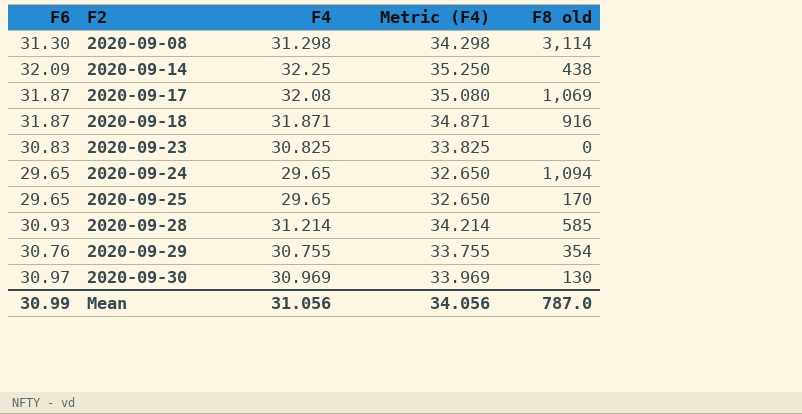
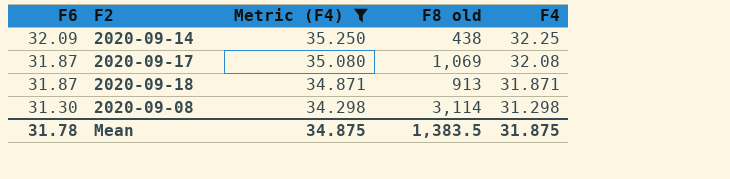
filter: none -> Metric (F4) >= 34.298
row order: F2 ascending -> F6 descending
column F4 | position: 3 -> 5
2020-09-18 | F8 old: 916 -> 913
Mean | F6: 30.99 -> 31.78
Mean | Metric (F4): 34.056 -> 34.875
Mean | F8 old: 787.0 -> 1,383.5
Mean | F4: 31.056 -> 31.875

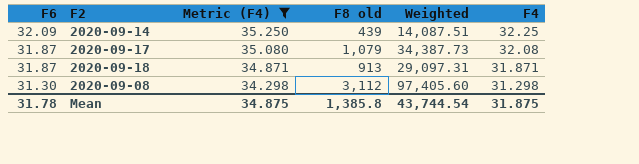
column Weighted | formula: none -> [F6] * [F8 old]
2020-09-14 | F8 old: 438 -> 439
2020-09-17 | F8 old: 1,069 -> 1,079
2020-09-08 | F8 old: 3,114 -> 3,112
Mean | F8 old: 1,383.5 -> 1,385.8

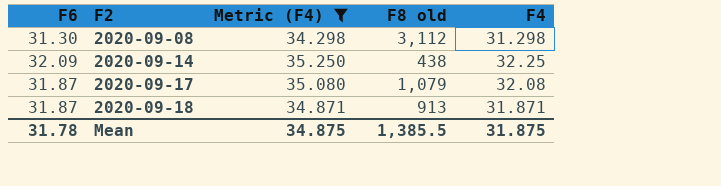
row order: F6 descending -> F2 ascending
column Weighted | formula: [F6] * [F8 old] -> none
2020-09-14 | F8 old: 439 -> 438
Mean | F8 old: 1,385.8 -> 1,385.5

